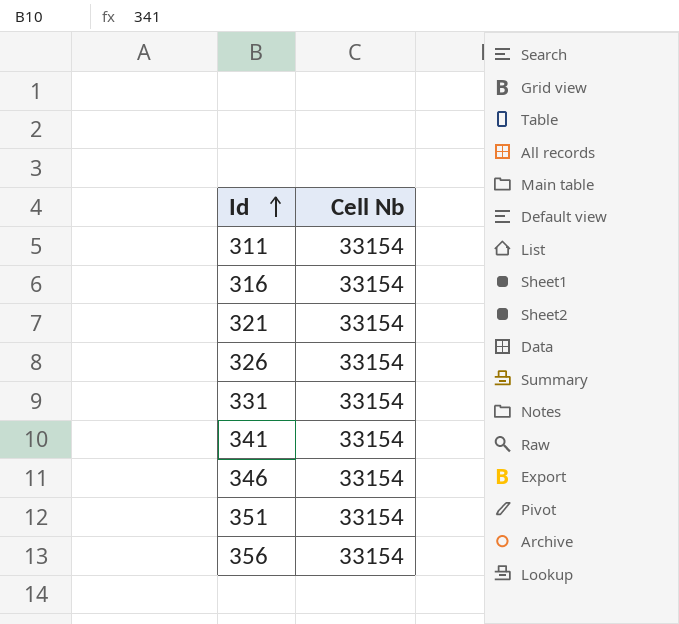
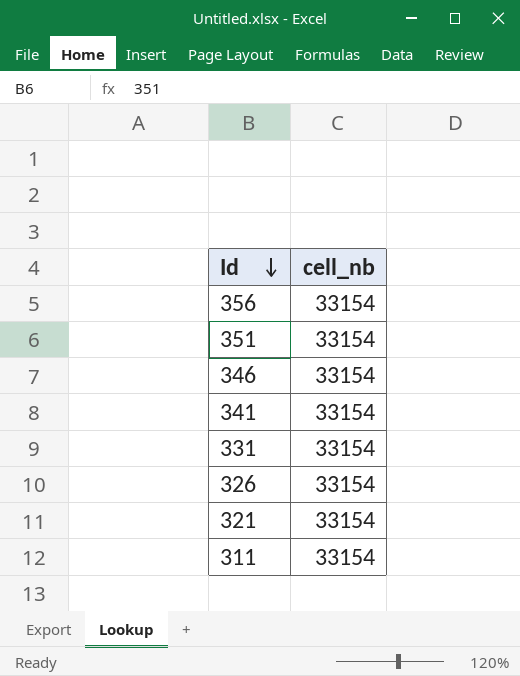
row order: Id ascending -> Id descending
column name: Cell Nb -> cell_nb
row 316: 33154 -> none

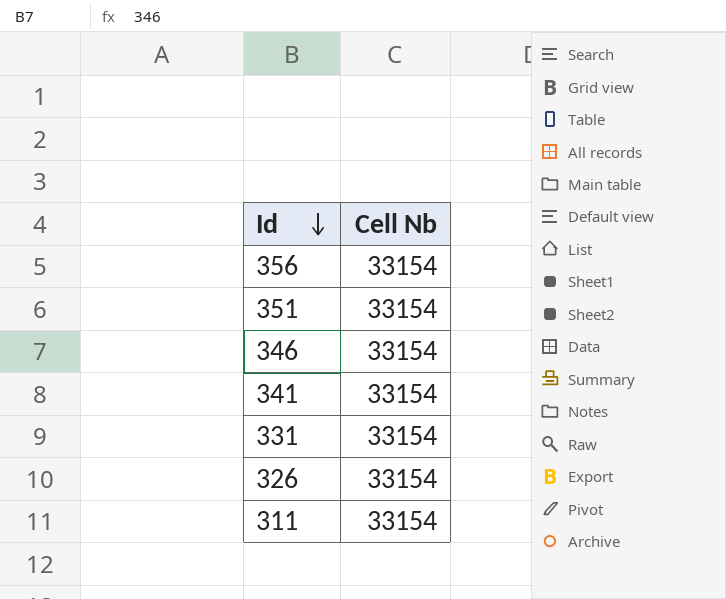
column name: cell_nb -> Cell Nb
row 321: 33154 -> none

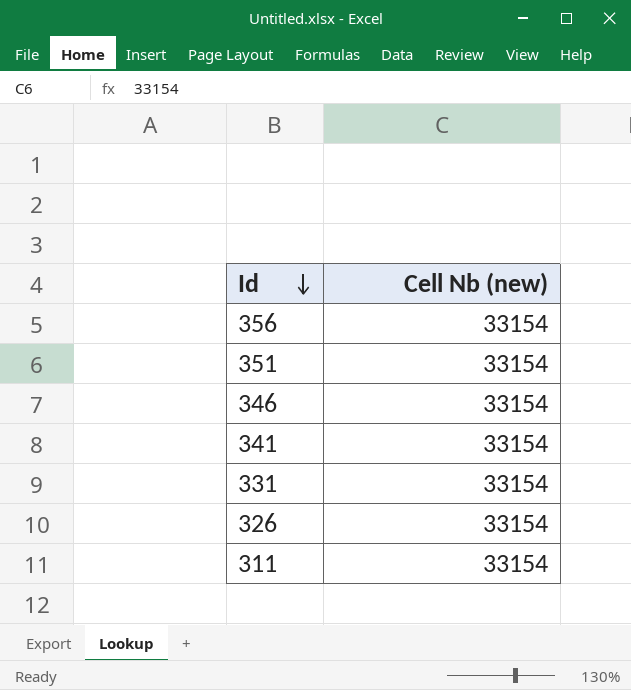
column name: Cell Nb -> Cell Nb (new)

